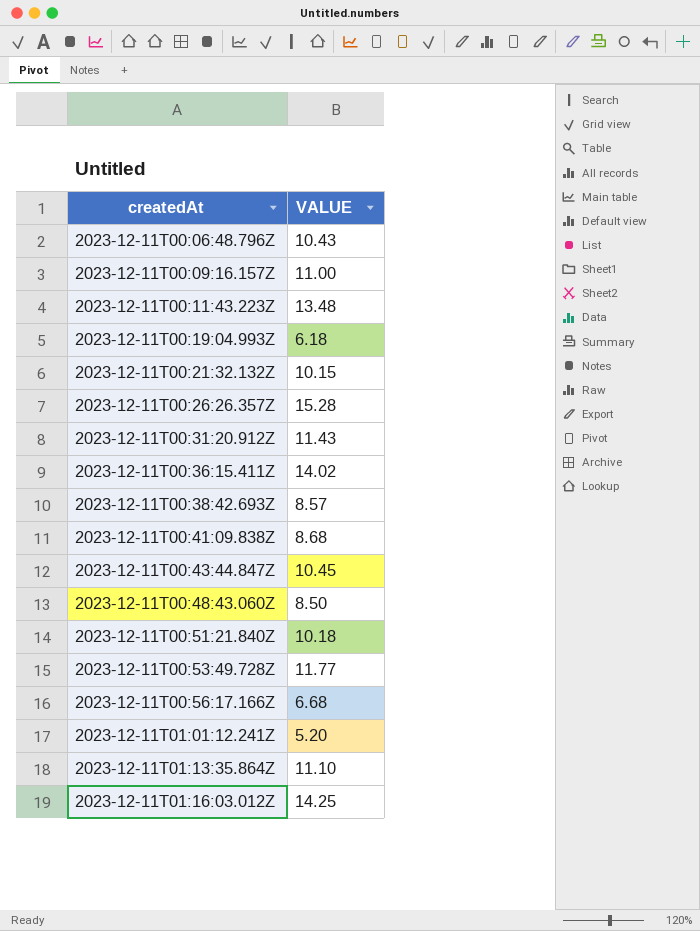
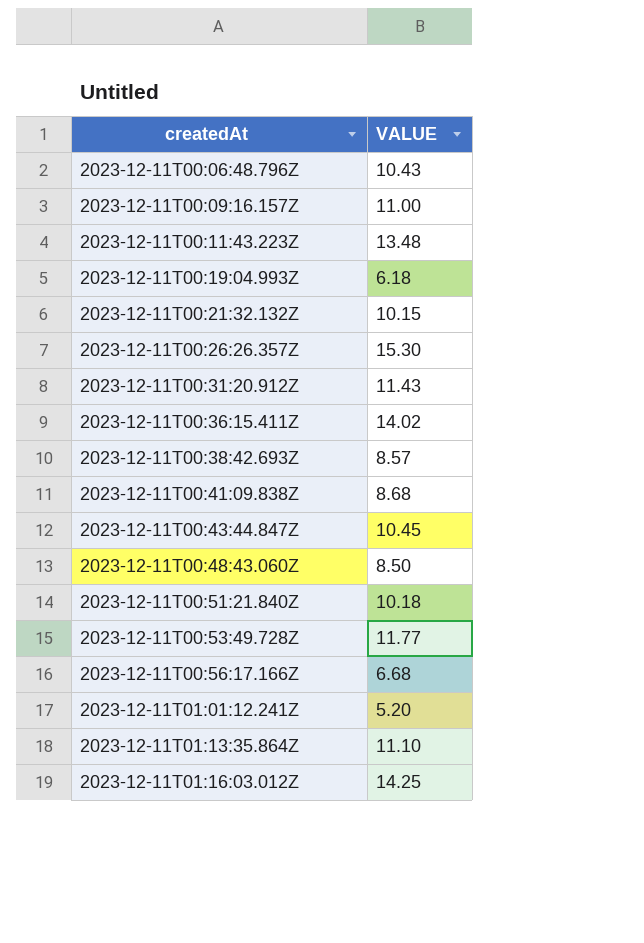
2023-12-11T00:26:26.357Z | VALUE: 15.28 -> 15.30

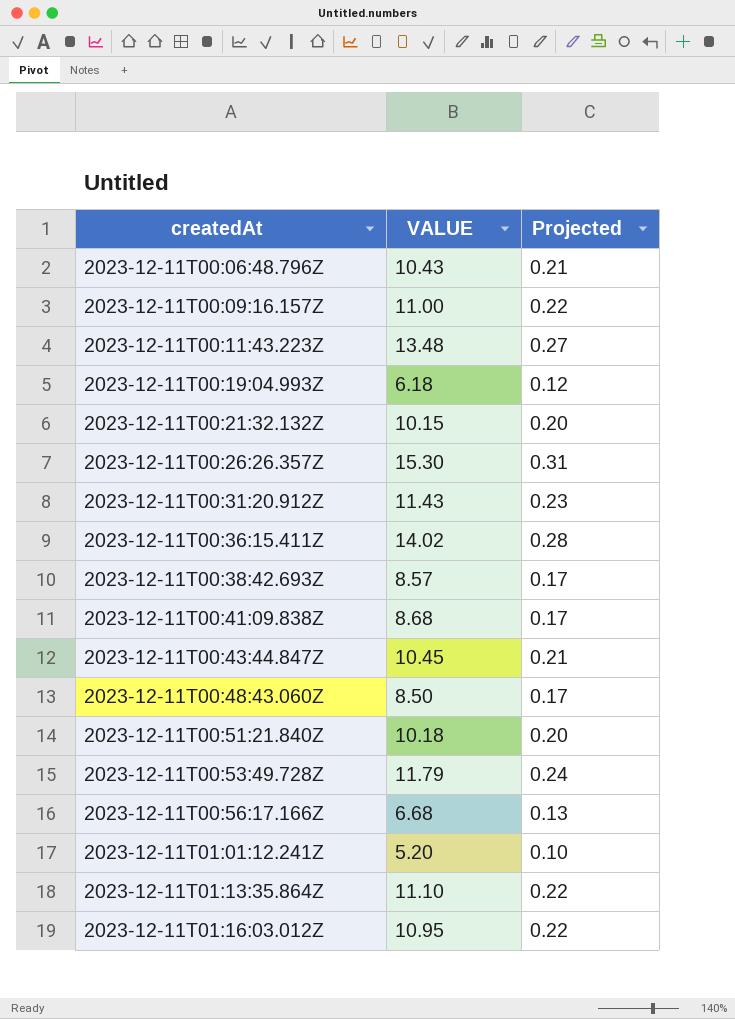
column Projected | formula: none -> [VALUE] * 0.02
2023-12-11T00:53:49.728Z | VALUE: 11.77 -> 11.79
2023-12-11T01:16:03.012Z | VALUE: 14.25 -> 10.95

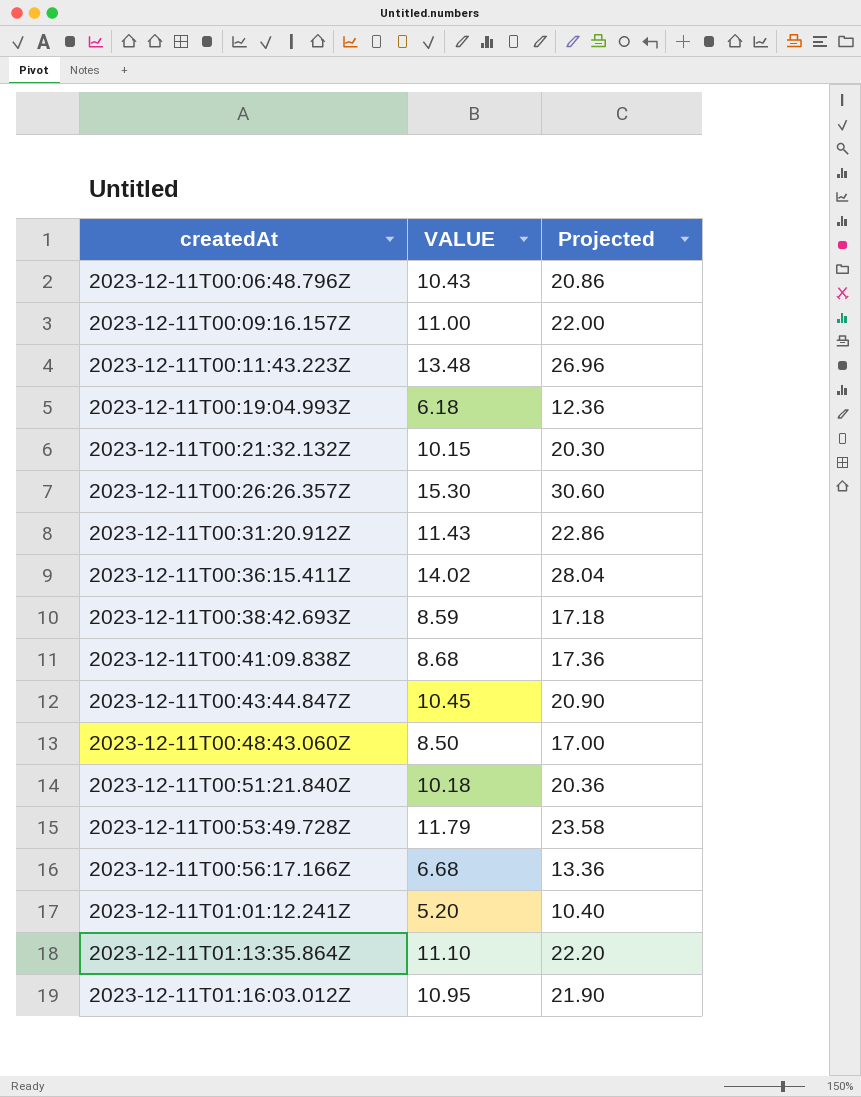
column Projected | formula: [VALUE] * 0.02 -> [VALUE] * 2
2023-12-11T00:38:42.693Z | VALUE: 8.57 -> 8.59

